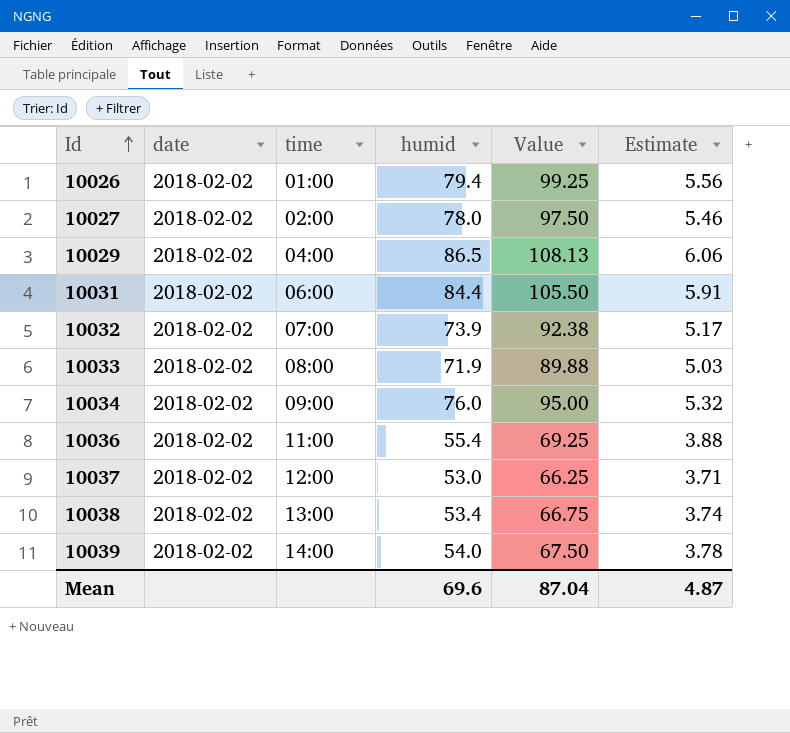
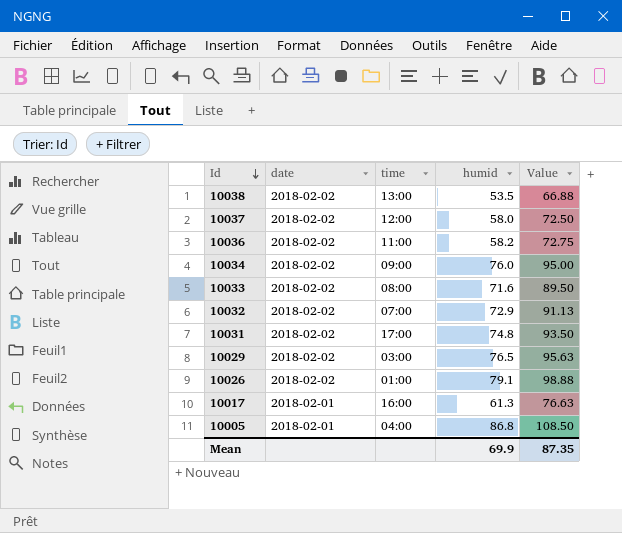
row order: Id ascending -> Id descending
column Estimate | formula: [humid] * 0.07 -> none
row 10027: 2018-02-02 | 02:00 | 78.0 | 97.50 | 5.46 -> none
row 10039: 2018-02-02 | 14:00 | 54.0 | 67.50 | 3.78 -> none
10038 | humid: 53.4 -> 53.5
10038 | Value: 66.75 -> 66.88
10037 | humid: 53.0 -> 58.0
10037 | Value: 66.25 -> 72.50
10036 | humid: 55.4 -> 58.2
10036 | Value: 69.25 -> 72.75
10033 | humid: 71.9 -> 71.6
10033 | Value: 89.88 -> 89.50
10032 | humid: 73.9 -> 72.9
10032 | Value: 92.38 -> 91.13
10031 | time: 06:00 -> 17:00
10031 | humid: 84.4 -> 74.8
10031 | Value: 105.50 -> 93.50
10029 | time: 04:00 -> 03:00
10029 | humid: 86.5 -> 76.5
10029 | Value: 108.13 -> 95.63
10026 | humid: 79.4 -> 79.1
10026 | Value: 99.25 -> 98.88
row 10017: none -> 2018-02-01 | 16:00 | 61.3 | 76.63
row 10005: none -> 2018-02-01 | 04:00 | 86.8 | 108.50
Mean | humid: 69.6 -> 69.9
Mean | Value: 87.04 -> 87.35

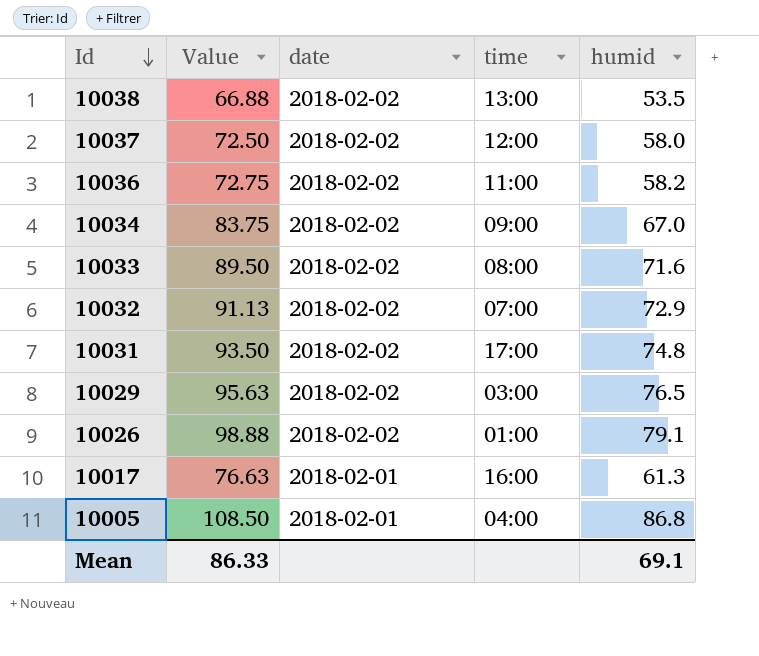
column Value | position: 5 -> 2
10034 | Value: 95.00 -> 83.75
10034 | humid: 76.0 -> 67.0
Mean | Value: 87.35 -> 86.33
Mean | humid: 69.9 -> 69.1

